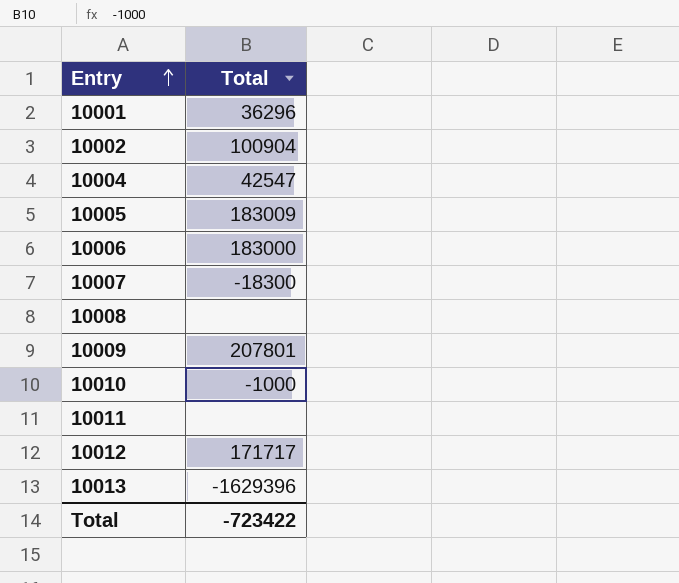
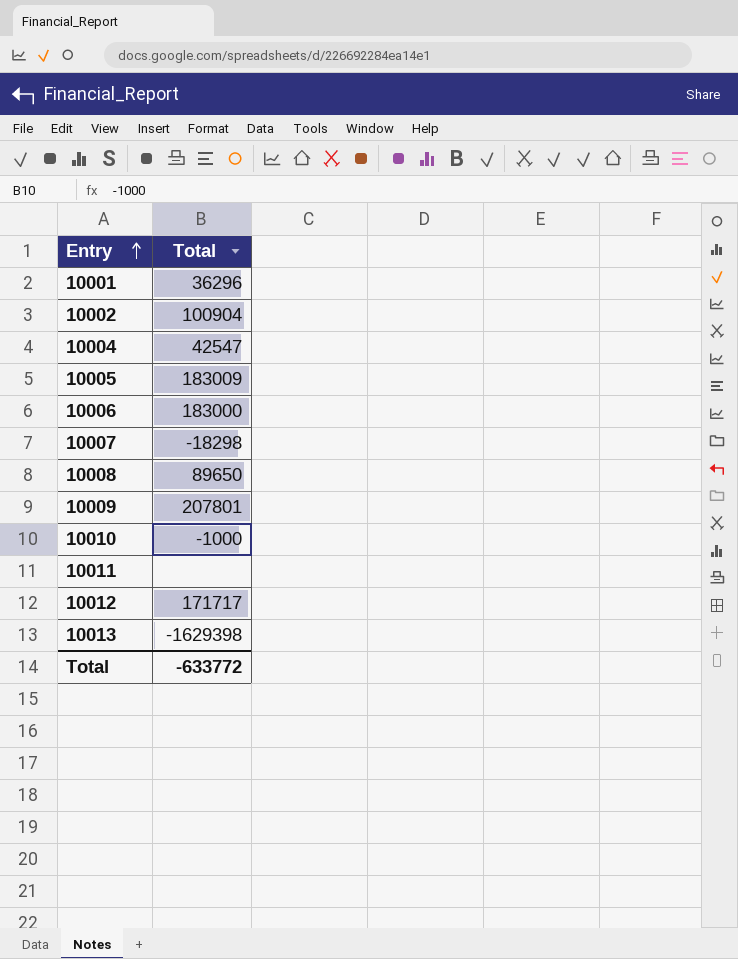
10007 | Total: -18300 -> -18298
10008 | Total: none -> 89650
10013 | Total: -1629396 -> -1629398
Total | Total: -723422 -> -633772

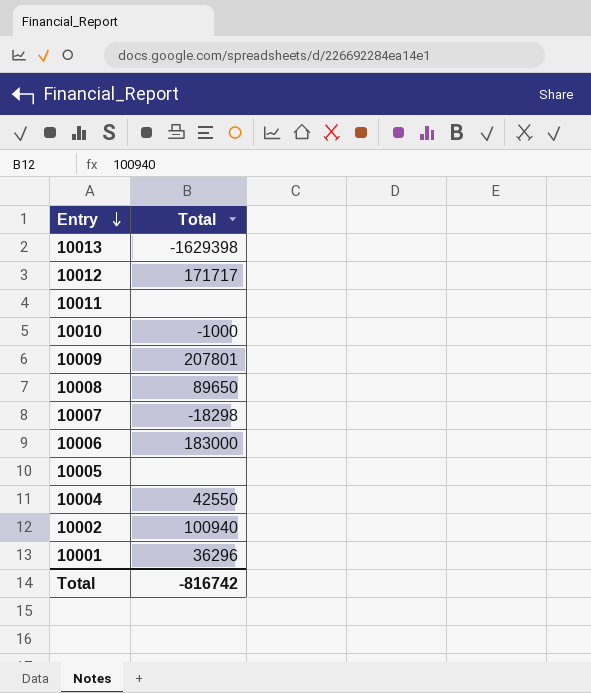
row order: Entry ascending -> Entry descending
10005 | Total: 183009 -> none
10004 | Total: 42547 -> 42550
10002 | Total: 100904 -> 100940
Total | Total: -633772 -> -816742

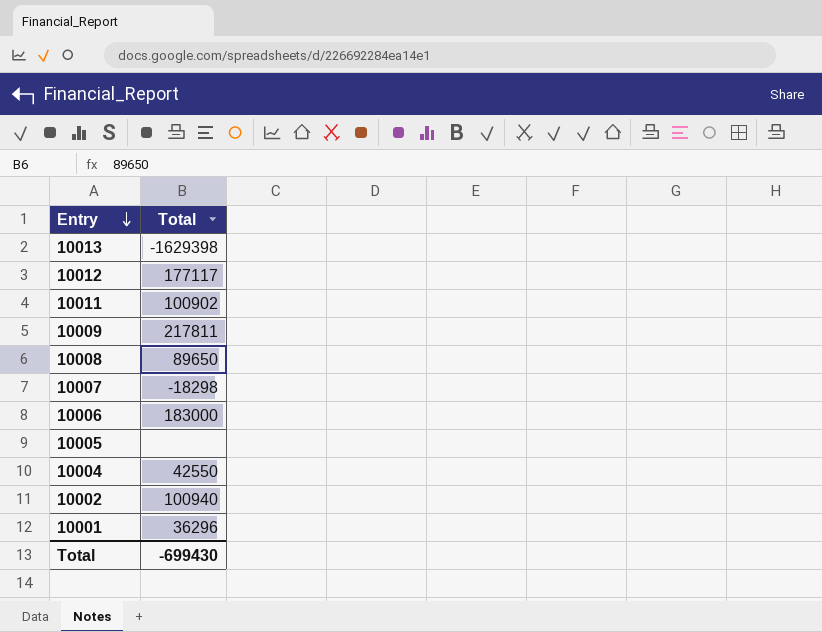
row 10010: -1000 -> none
10012 | Total: 171717 -> 177117
10011 | Total: none -> 100902
10009 | Total: 207801 -> 217811
Total | Total: -816742 -> -699430

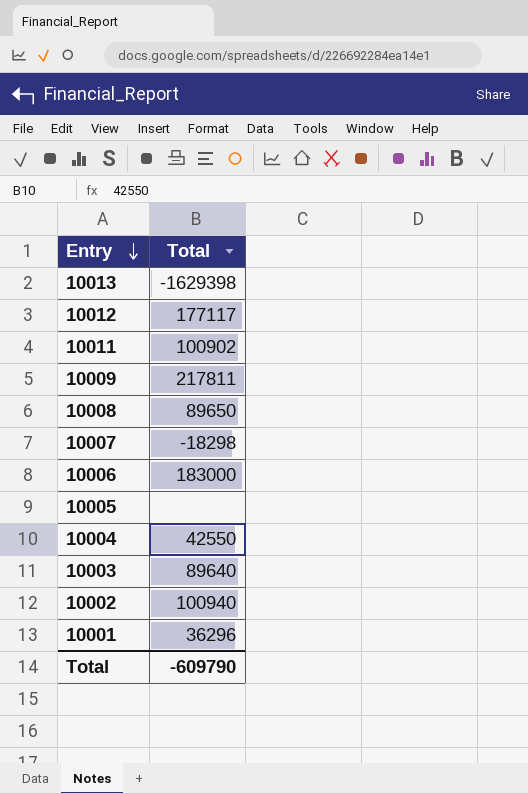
row 10003: none -> 89640
Total | Total: -699430 -> -609790

